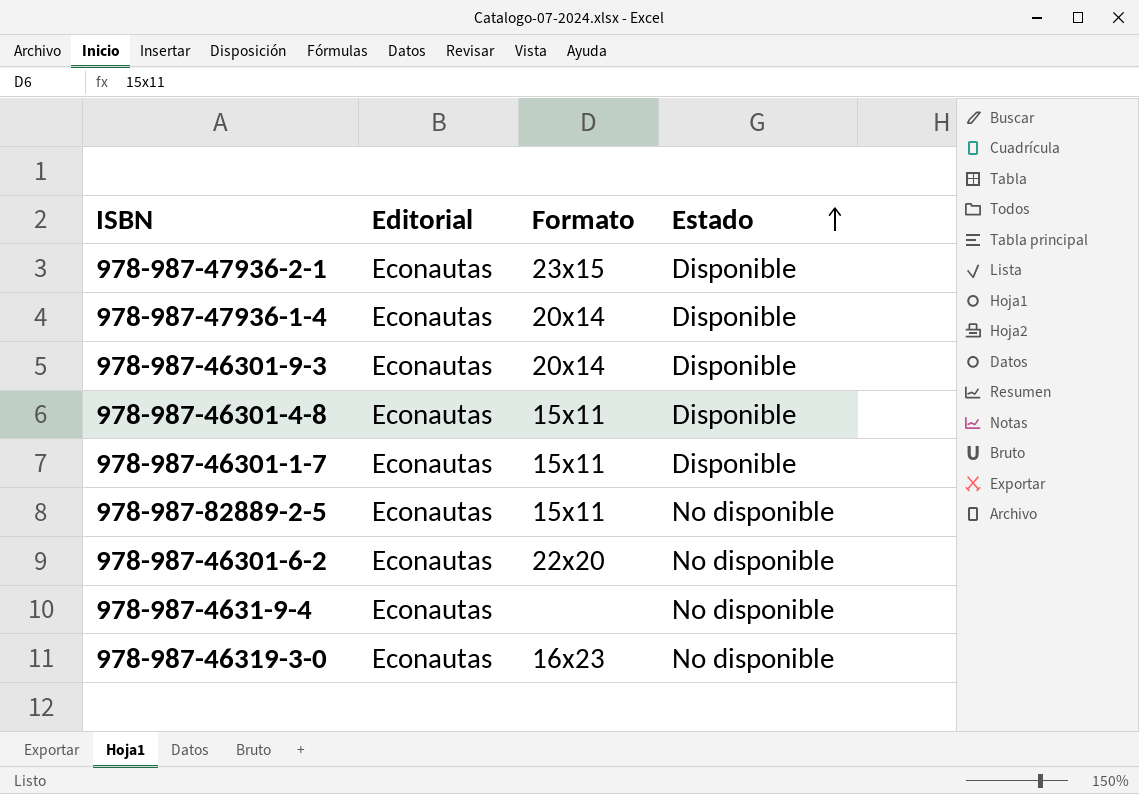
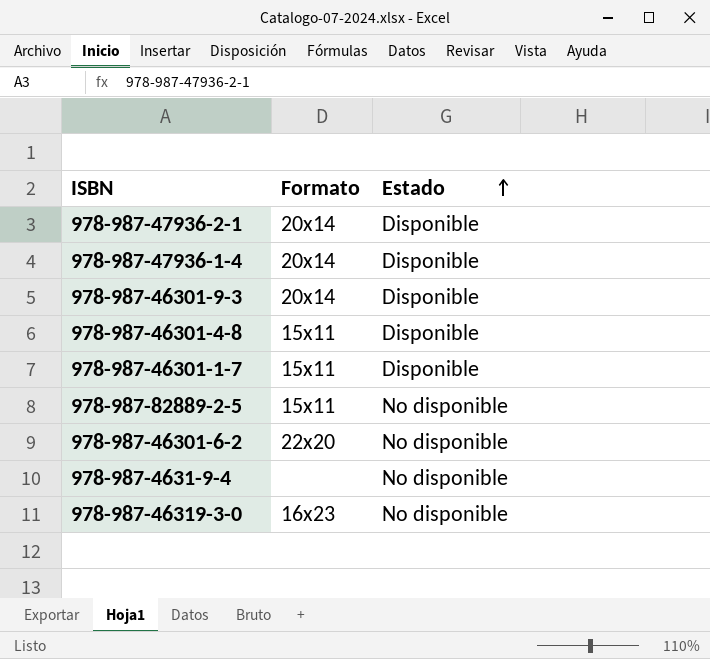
column Editorial | position: 2 -> none
978-987-47936-2-1 | Formato: 23x15 -> 20x14

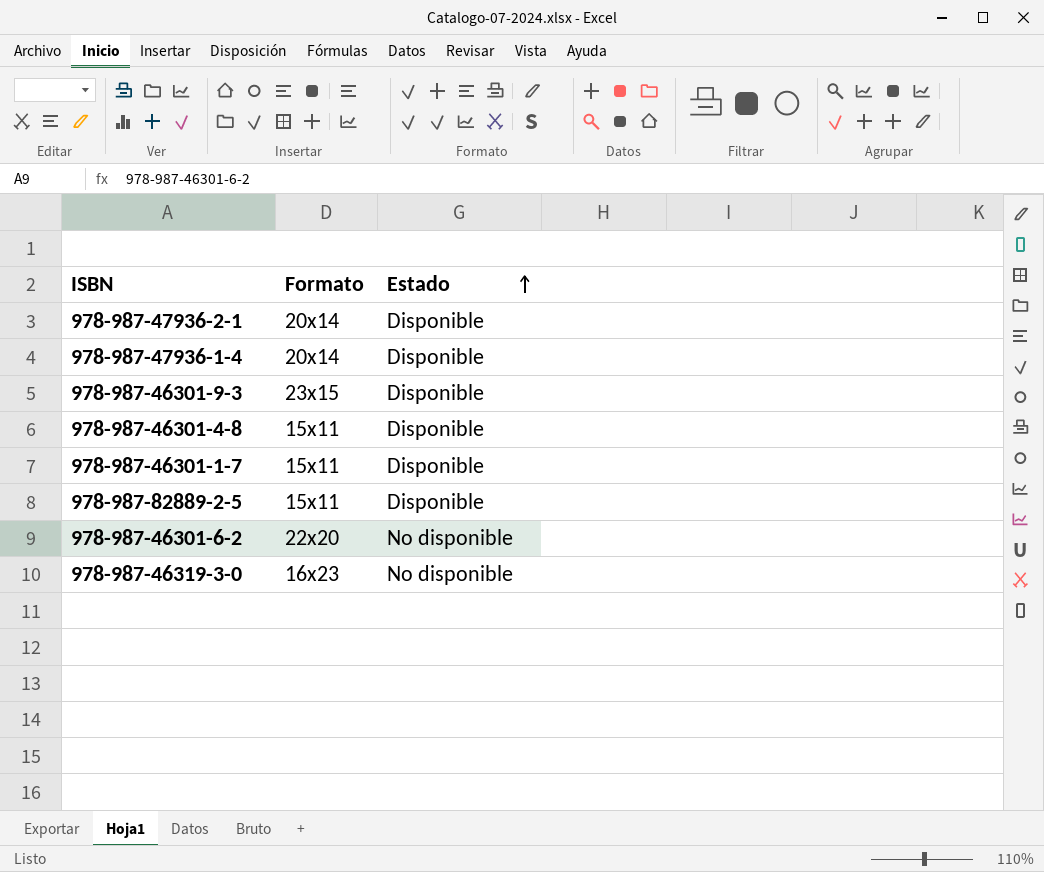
row 978-987-4631-9-4: none | No disponible -> none
978-987-46301-9-3 | Formato: 20x14 -> 23x15
978-987-82889-2-5 | Estado: No disponible -> Disponible

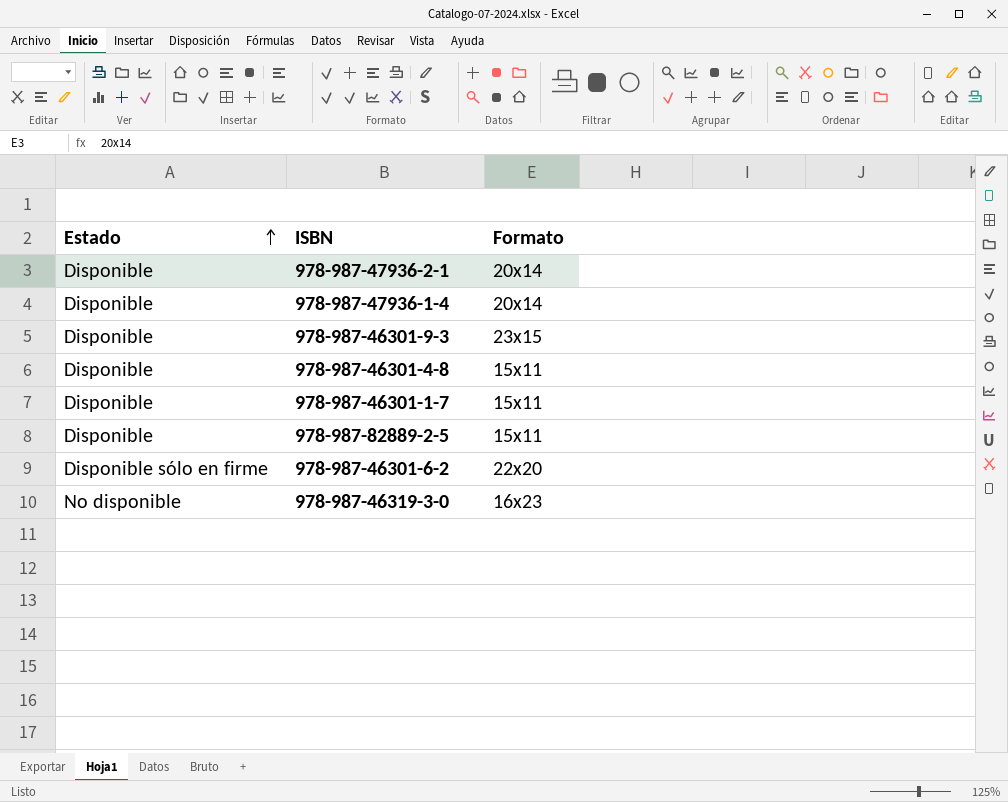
column Estado | position: 3 -> 1
978-987-46301-6-2 | Estado: No disponible -> Disponible sólo en firme

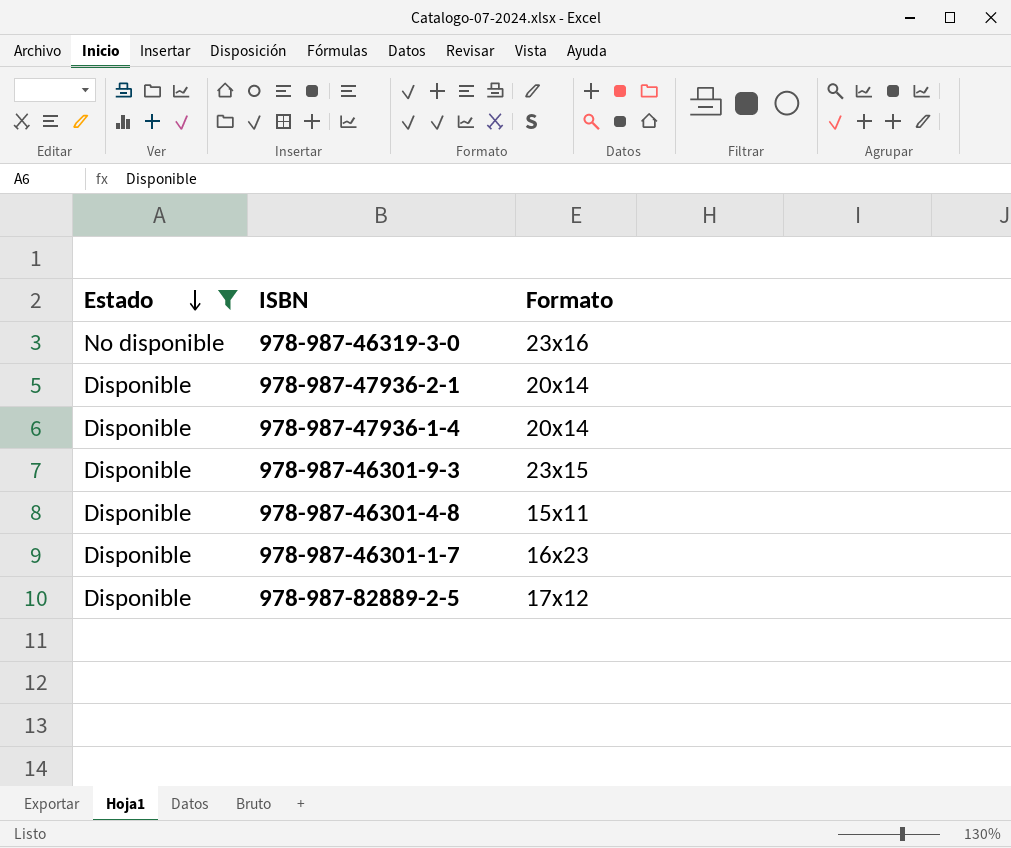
filter: none -> Estado != Disponible sólo en firme
row order: Estado ascending -> Estado descending
978-987-46319-3-0 | Formato: 16x23 -> 23x16
978-987-46301-1-7 | Formato: 15x11 -> 16x23
978-987-82889-2-5 | Formato: 15x11 -> 17x12

